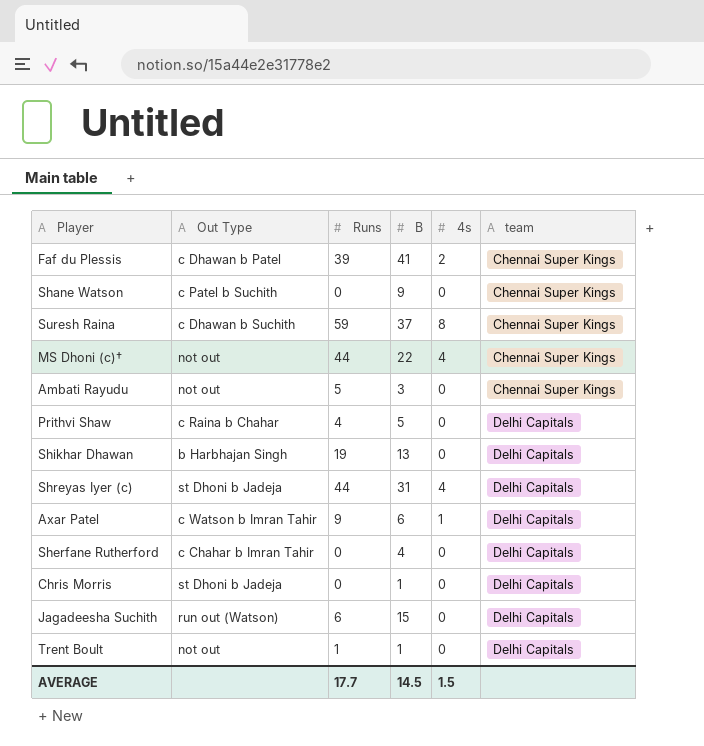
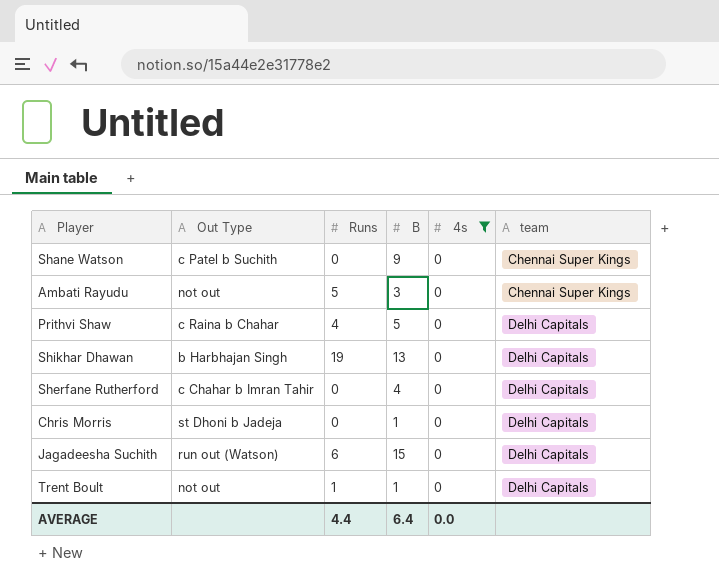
filter: none -> 4s = 0
AVERAGE | Runs: 17.7 -> 4.4
AVERAGE | B: 14.5 -> 6.4
AVERAGE | 4s: 1.5 -> 0.0

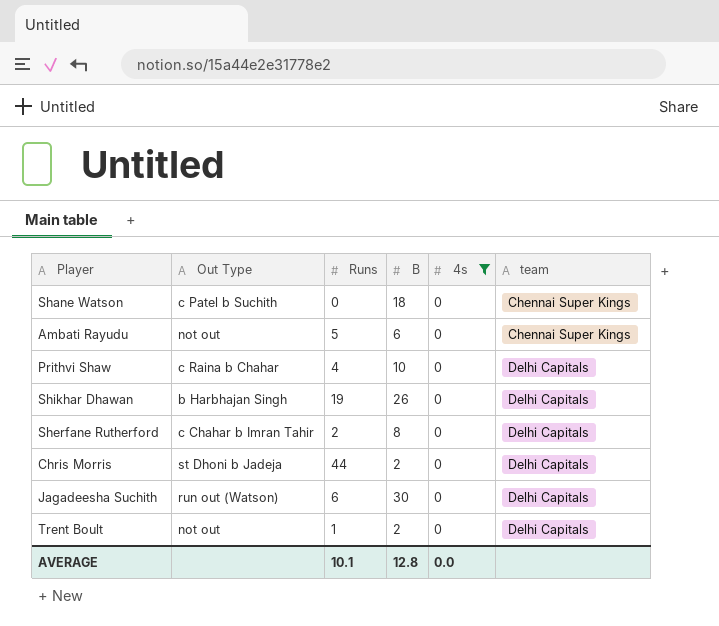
Shane Watson | B: 9 -> 18
Ambati Rayudu | B: 3 -> 6
Prithvi Shaw | B: 5 -> 10
Shikhar Dhawan | B: 13 -> 26
Sherfane Rutherford | Runs: 0 -> 2
Sherfane Rutherford | B: 4 -> 8
Chris Morris | Runs: 0 -> 44
Chris Morris | B: 1 -> 2
Jagadeesha Suchith | B: 15 -> 30
Trent Boult | B: 1 -> 2
AVERAGE | Runs: 4.4 -> 10.1
AVERAGE | B: 6.4 -> 12.8

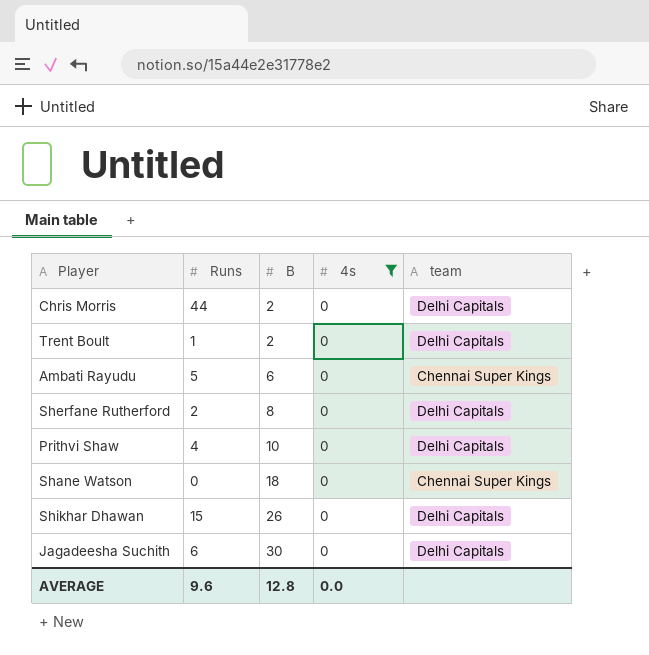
row order: team ascending -> B ascending
column Out Type | position: 2 -> none
Shikhar Dhawan | Runs: 19 -> 15
AVERAGE | Runs: 10.1 -> 9.6

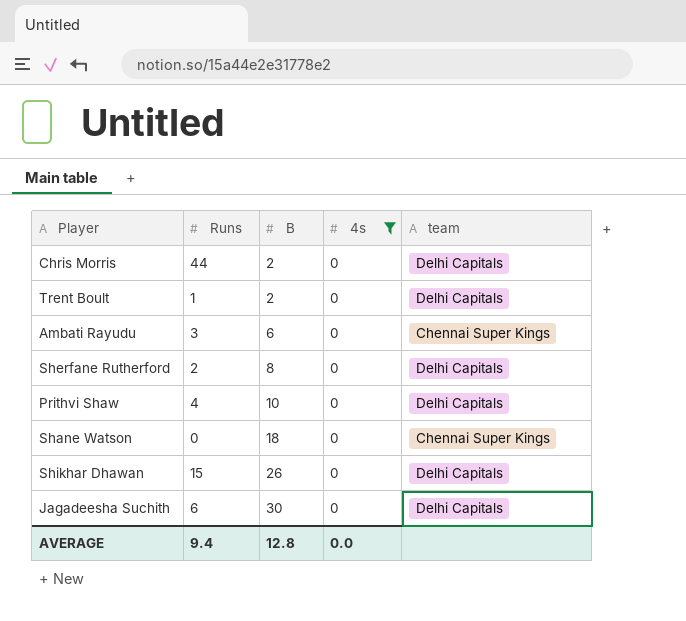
Ambati Rayudu | Runs: 5 -> 3
AVERAGE | Runs: 9.6 -> 9.4

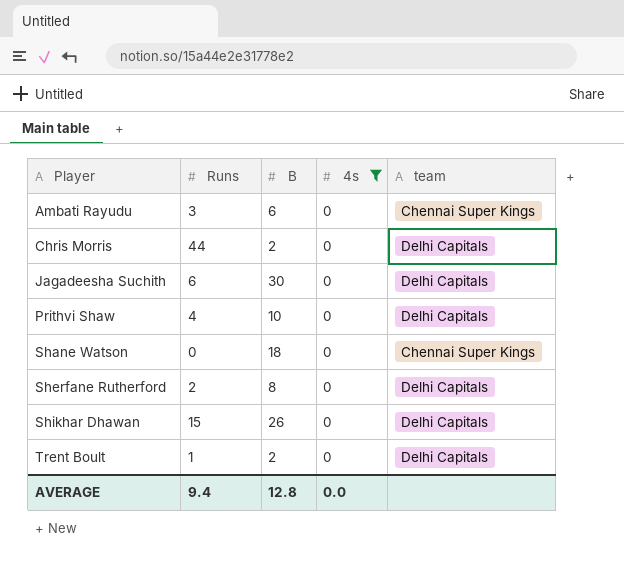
row order: B ascending -> Player ascending

